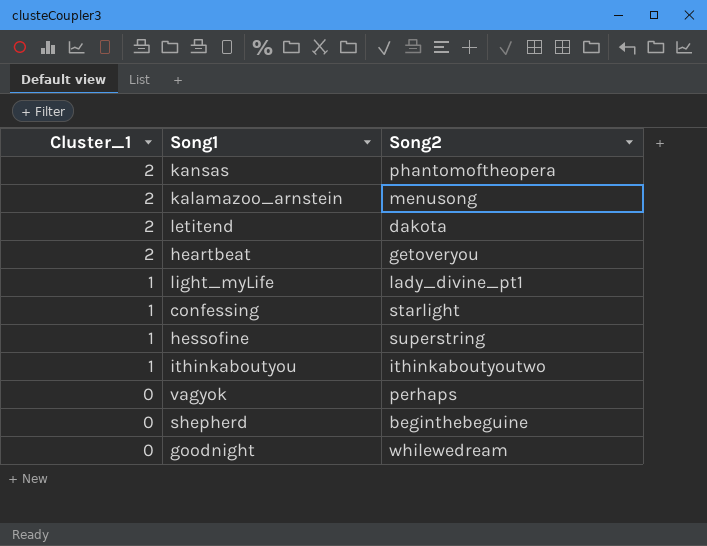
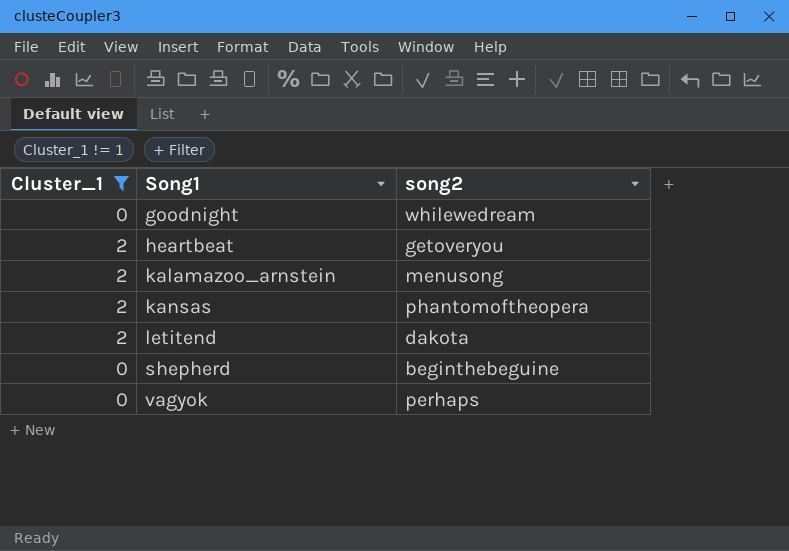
filter: none -> Cluster_1 != 1
row order: Cluster_1 descending -> Song1 ascending
column name: Song2 -> song2

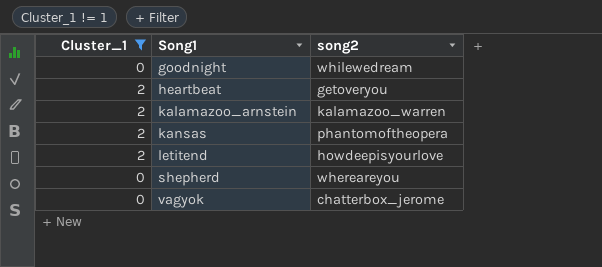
kalamazoo_arnstein | song2: menusong -> kalamazoo_warren
letitend | song2: dakota -> howdeepisyourlove
shepherd | song2: beginthebeguine -> whereareyou
vagyok | song2: perhaps -> chatterbox_jerome

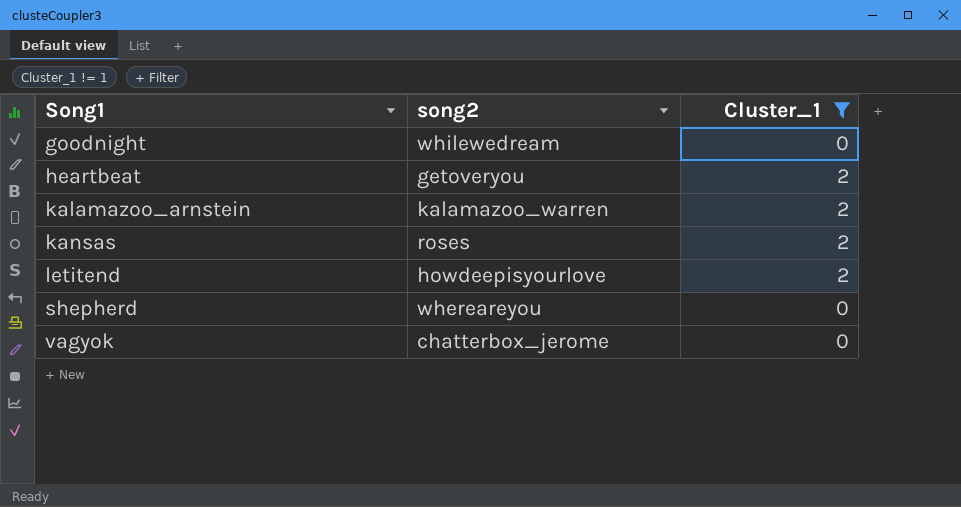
column Cluster_1 | position: 1 -> 3
kansas | song2: phantomoftheopera -> roses

